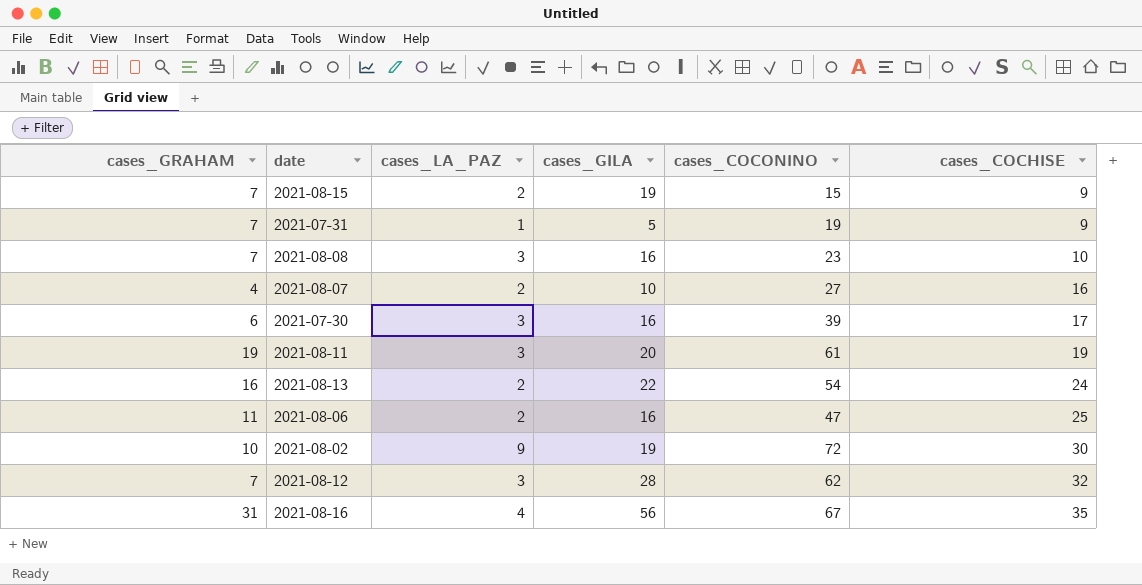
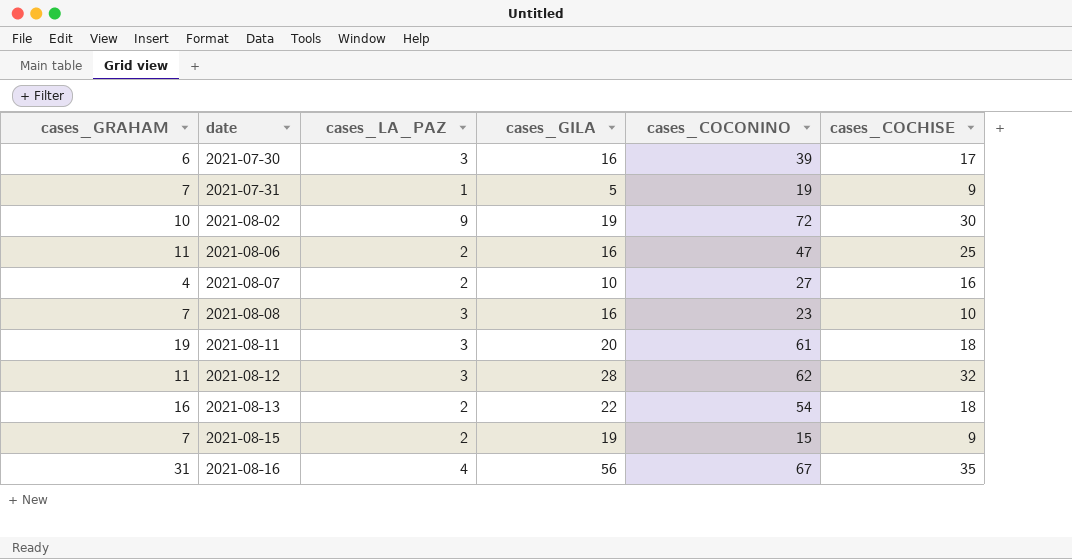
row order: cases_COCHISE ascending -> date ascending
2021-08-11 | cases_COCHISE: 19 -> 18
2021-08-12 | cases_GRAHAM: 7 -> 11
2021-08-13 | cases_COCHISE: 24 -> 18

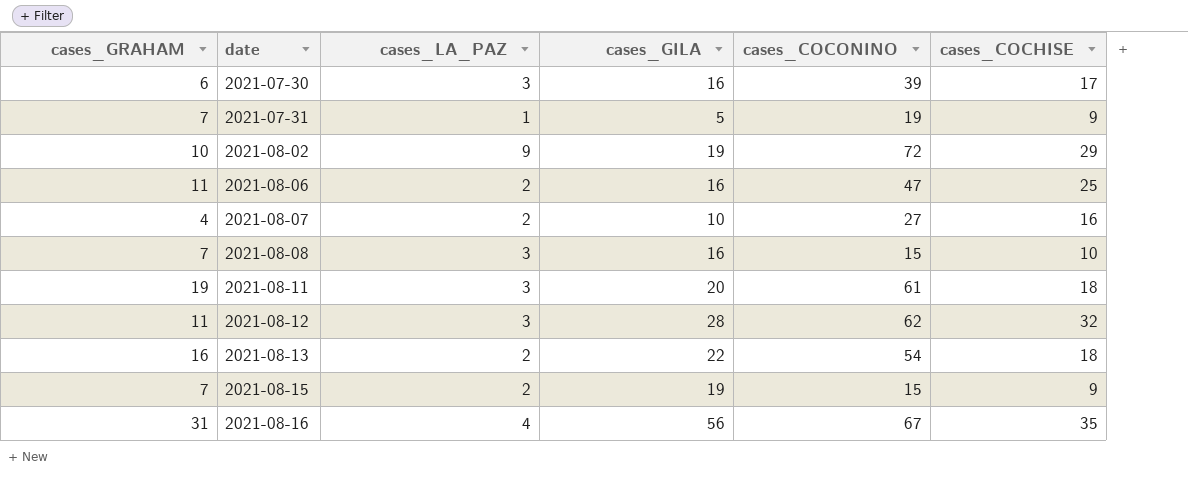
2021-08-02 | cases_COCHISE: 30 -> 29
2021-08-08 | cases_COCONINO: 23 -> 15

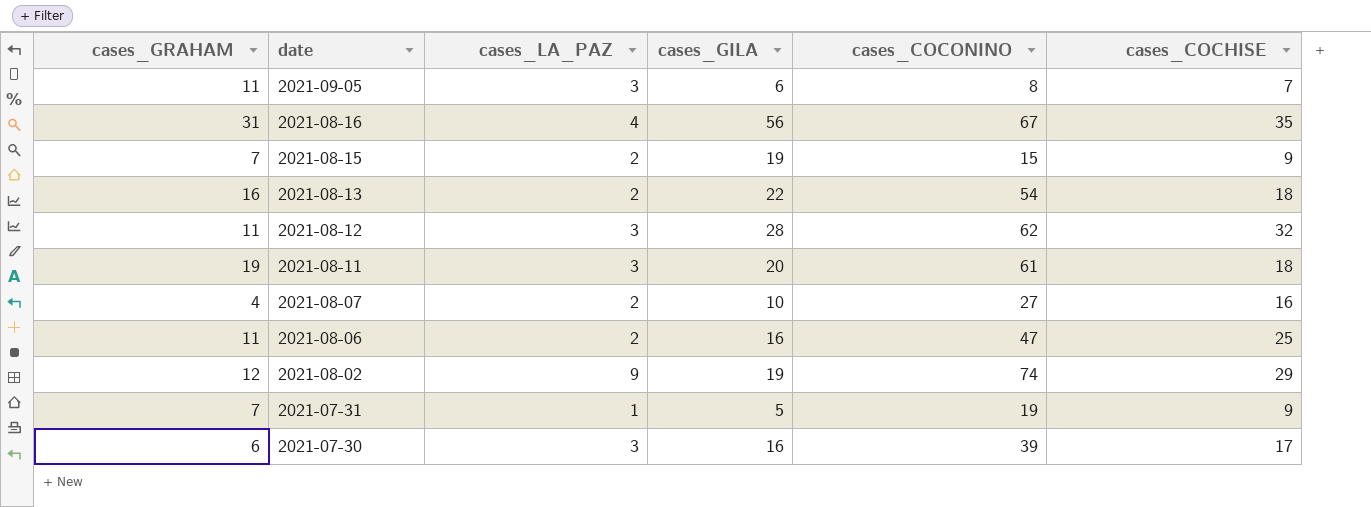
row order: date ascending -> date descending
row 2021-08-08: 7 | 3 | 16 | 15 | 10 -> none
row 2021-09-05: none -> 11 | 3 | 6 | 8 | 7
2021-08-02 | cases_GRAHAM: 10 -> 12
2021-08-02 | cases_COCONINO: 72 -> 74

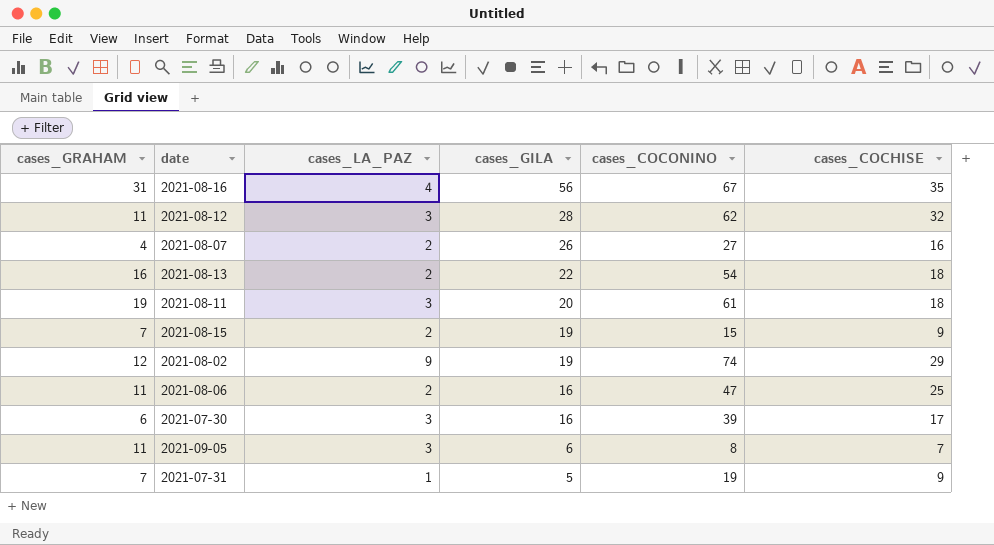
row order: date descending -> cases_GILA descending
2021-08-07 | cases_GILA: 10 -> 26

